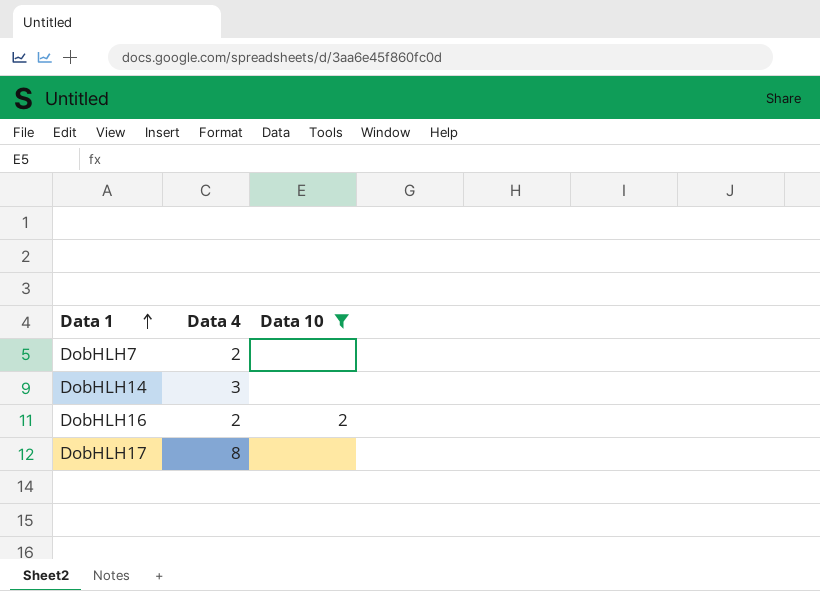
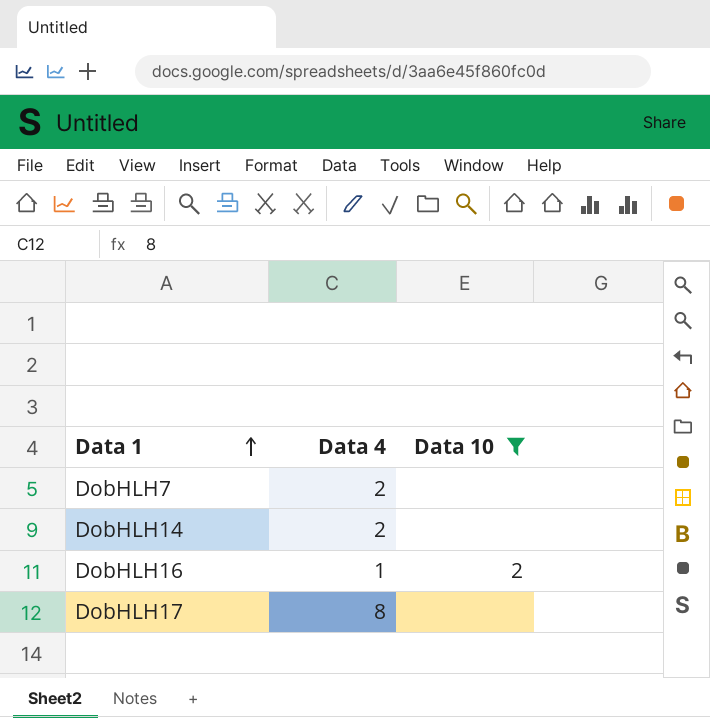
DobHLH14 | Data 4: 3 -> 2
DobHLH16 | Data 4: 2 -> 1

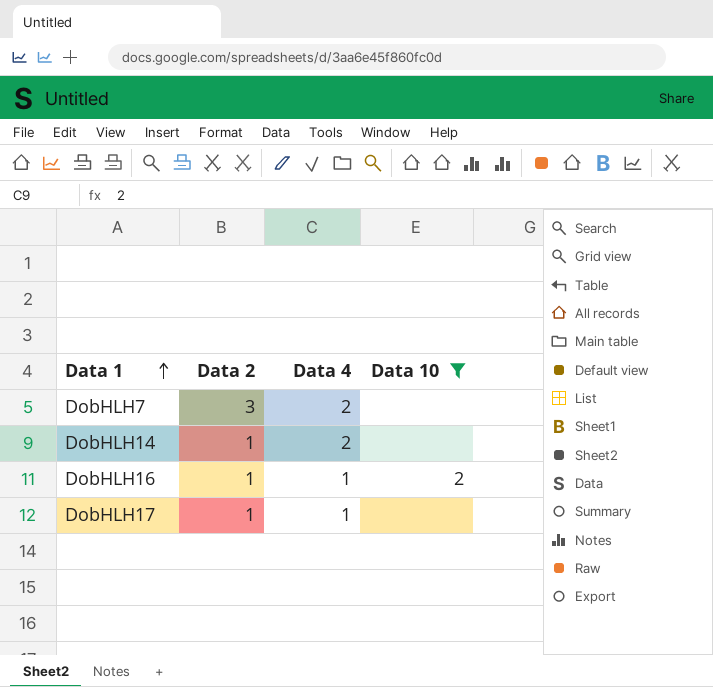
column Data 2 | position: none -> 2
DobHLH17 | Data 4: 8 -> 1

